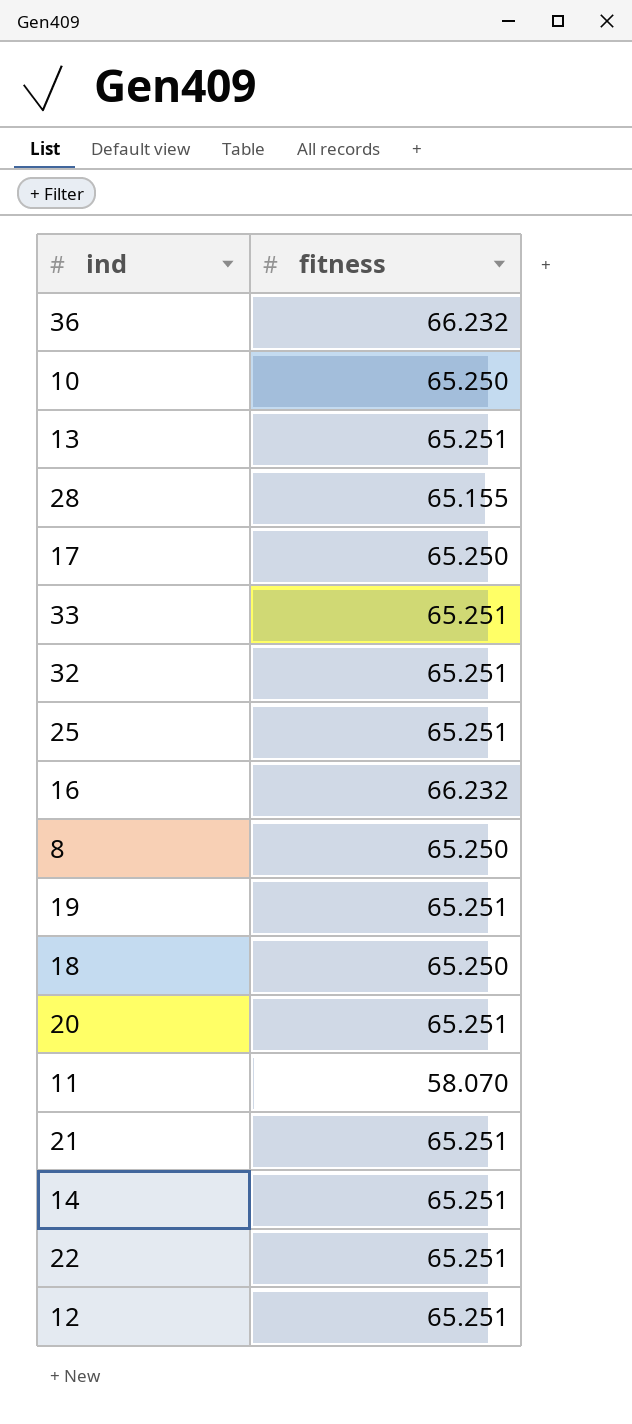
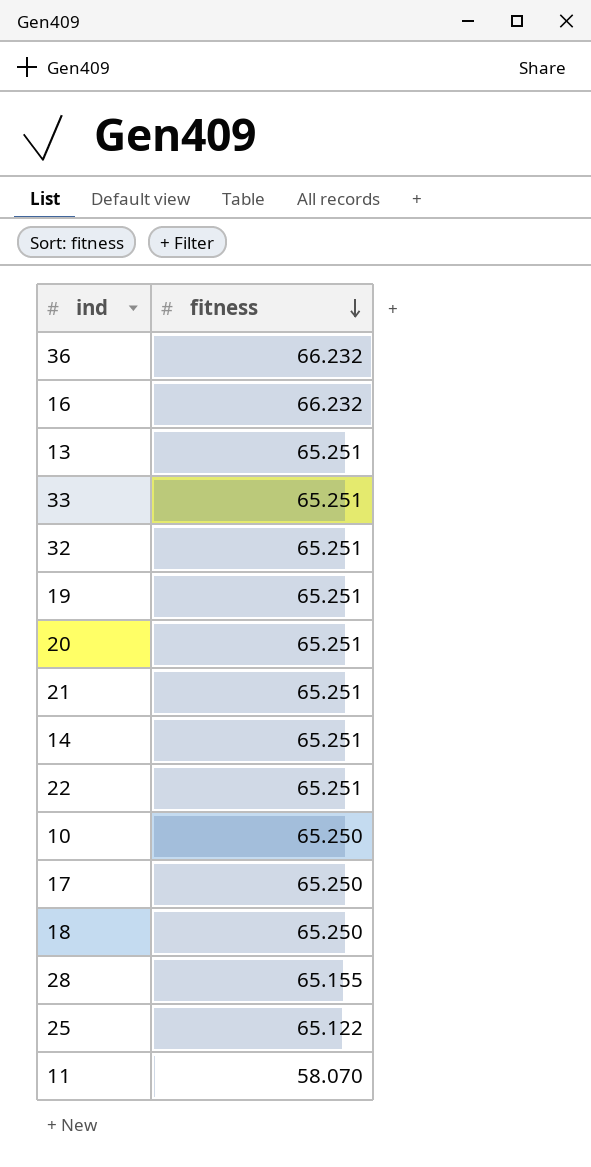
row order: none -> fitness descending
row 8: 65.250 -> none
row 12: 65.251 -> none
25 | fitness: 65.251 -> 65.122

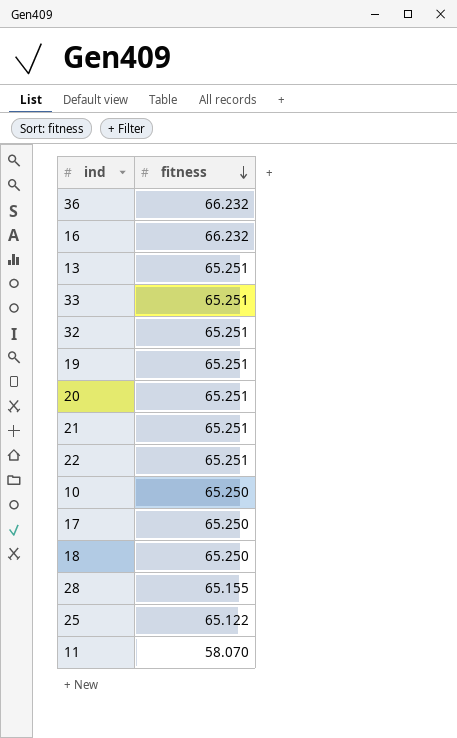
row 14: 65.251 -> none

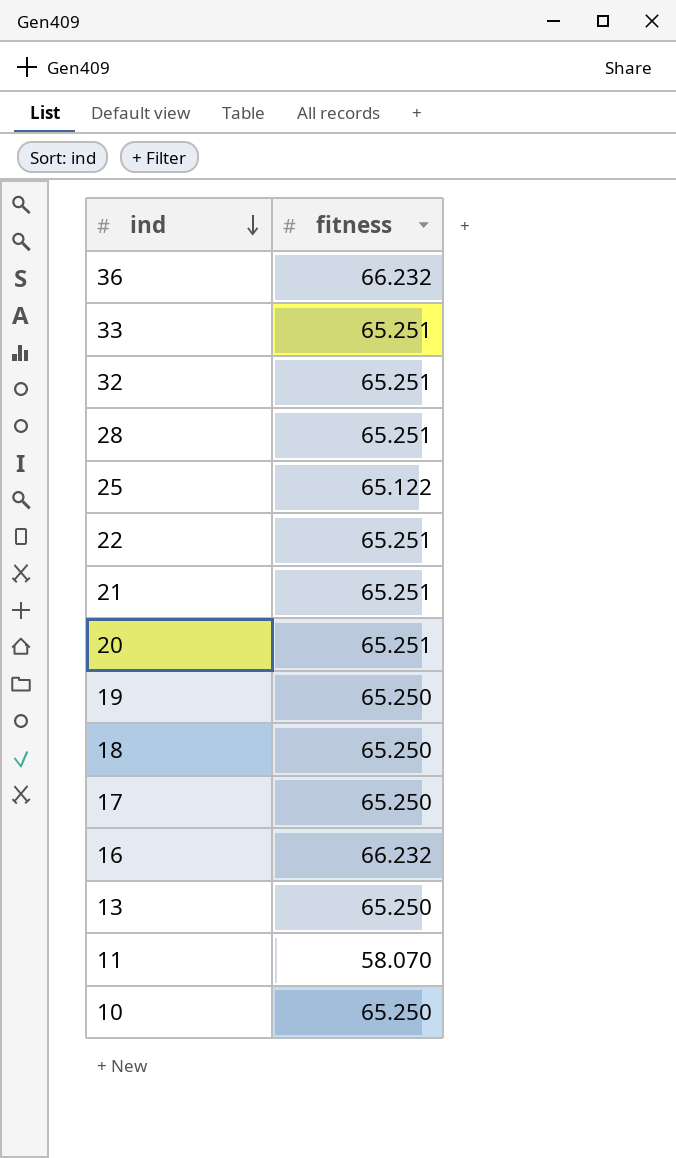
row order: fitness descending -> ind descending
28 | fitness: 65.155 -> 65.251
19 | fitness: 65.251 -> 65.250
13 | fitness: 65.251 -> 65.250

